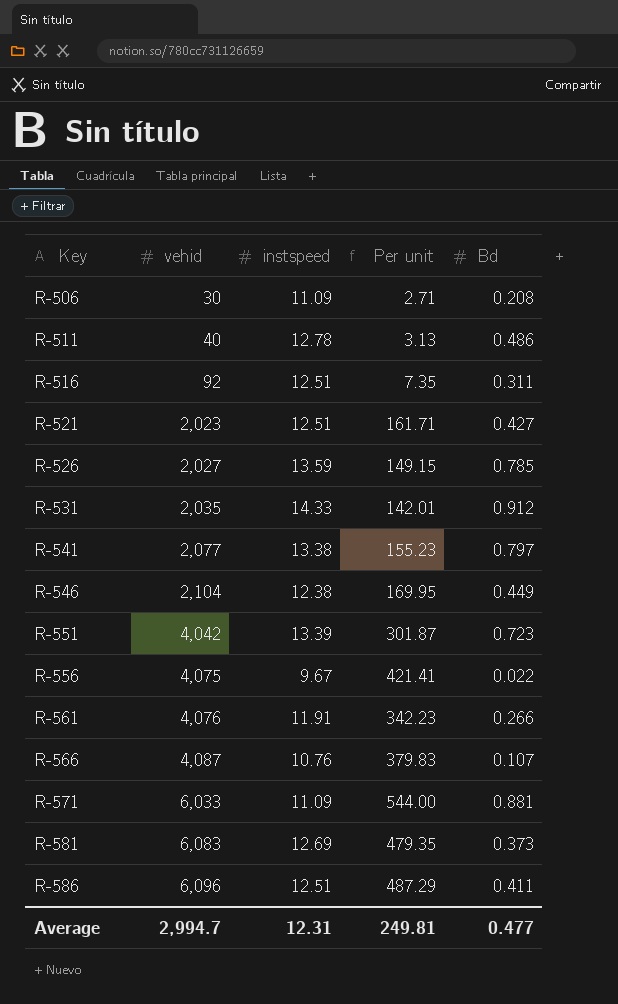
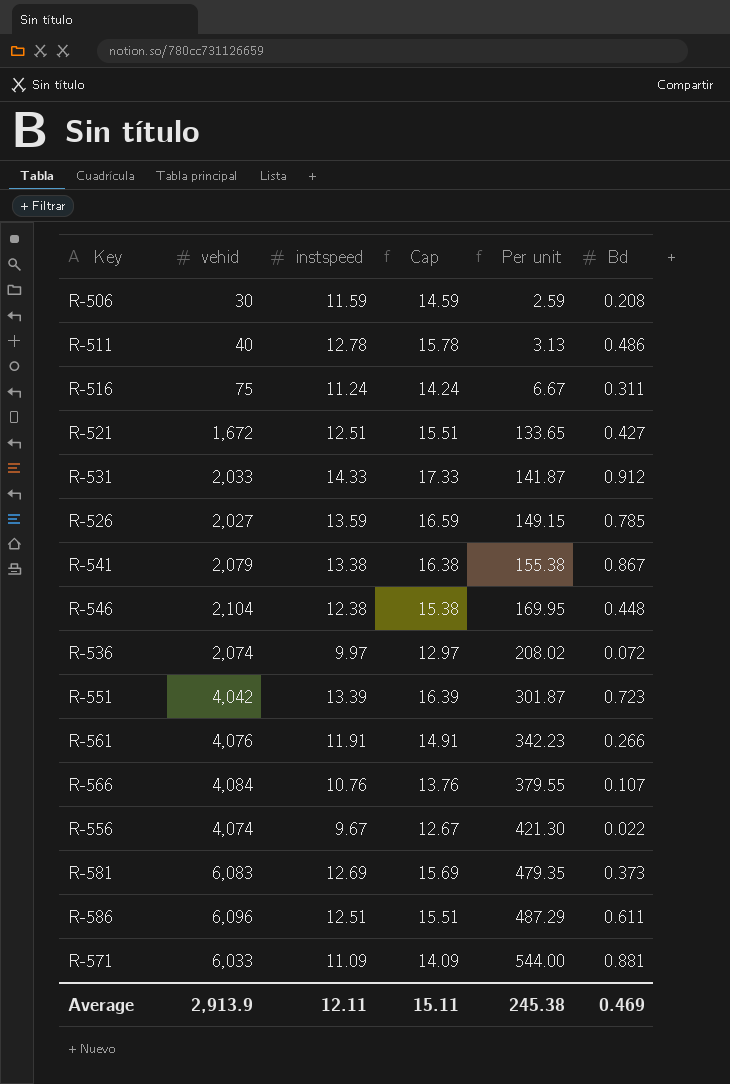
row order: Key ascending -> Per unit ascending
column Cap | formula: none -> [instspeed] + 3
R-506 | instspeed: 11.09 -> 11.59
R-506 | Per unit: 2.71 -> 2.59
R-516 | vehid: 92 -> 75
R-516 | instspeed: 12.51 -> 11.24
R-516 | Per unit: 7.35 -> 6.67
R-521 | vehid: 2,023 -> 1,672
R-521 | Per unit: 161.71 -> 133.65
R-531 | vehid: 2,035 -> 2,033
R-531 | Per unit: 142.01 -> 141.87
R-541 | vehid: 2,077 -> 2,079
R-541 | Per unit: 155.23 -> 155.38
R-541 | Bd: 0.797 -> 0.867
R-546 | Bd: 0.449 -> 0.448
row R-536: none -> 2,074 | 9.97 | 12.97 | 208.02 | 0.072
R-566 | vehid: 4,087 -> 4,084
R-566 | Per unit: 379.83 -> 379.55
R-556 | vehid: 4,075 -> 4,074
R-556 | Per unit: 421.41 -> 421.30
R-586 | Bd: 0.411 -> 0.611
Average | vehid: 2,994.7 -> 2,913.9
Average | instspeed: 12.31 -> 12.11
Average | Per unit: 249.81 -> 245.38
Average | Bd: 0.477 -> 0.469

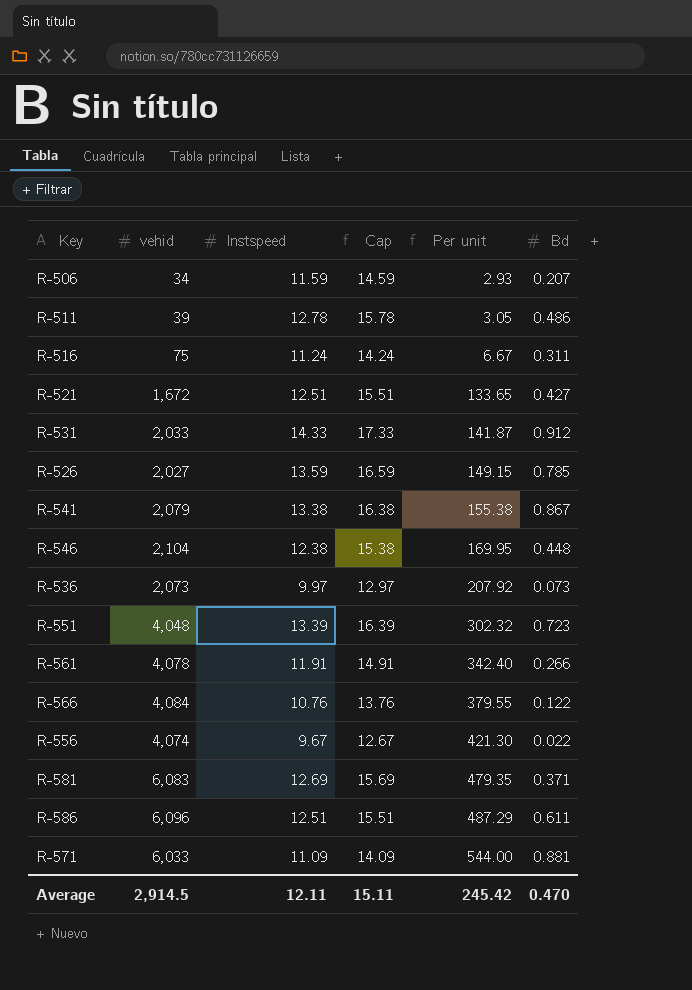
column name: instspeed -> Instspeed
R-506 | vehid: 30 -> 34
R-506 | Per unit: 2.59 -> 2.93
R-506 | Bd: 0.208 -> 0.207
R-511 | vehid: 40 -> 39
R-511 | Per unit: 3.13 -> 3.05
R-536 | vehid: 2,074 -> 2,073
R-536 | Per unit: 208.02 -> 207.92
R-536 | Bd: 0.072 -> 0.073
R-551 | vehid: 4,042 -> 4,048
R-551 | Per unit: 301.87 -> 302.32
R-561 | vehid: 4,076 -> 4,078
R-561 | Per unit: 342.23 -> 342.40
R-566 | Bd: 0.107 -> 0.122
R-581 | Bd: 0.373 -> 0.371
Average | vehid: 2,913.9 -> 2,914.5
Average | Per unit: 245.38 -> 245.42
Average | Bd: 0.469 -> 0.470

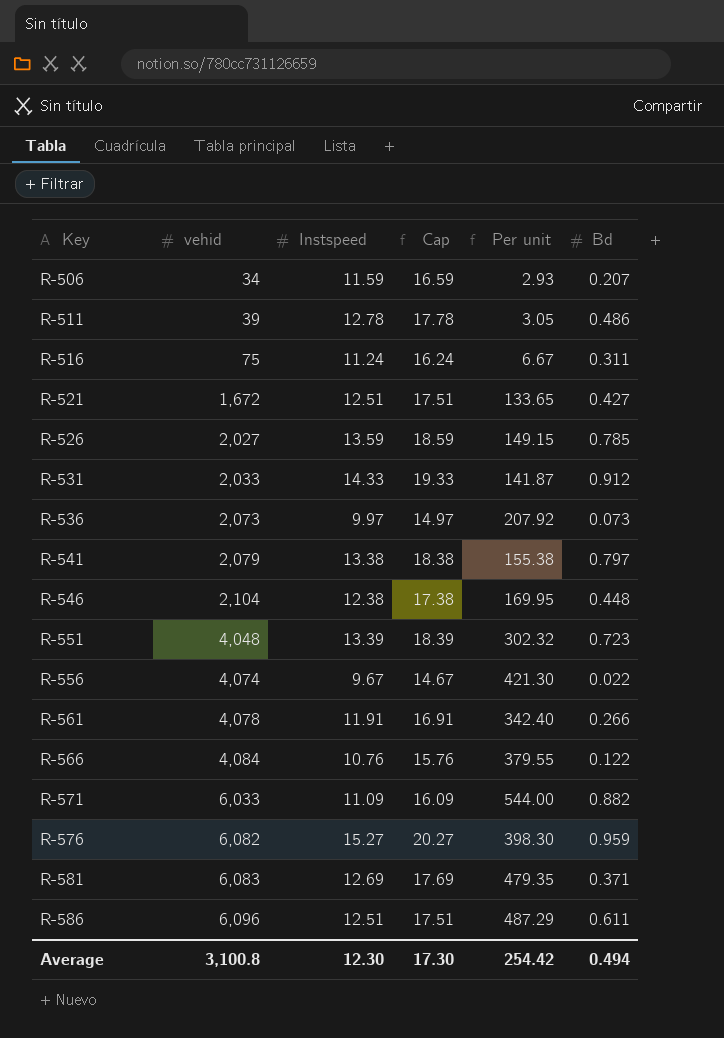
row order: Per unit ascending -> Key ascending
column Cap | formula: [Instspeed] + 3 -> [Instspeed] + 5
R-541 | Bd: 0.867 -> 0.797
R-571 | Bd: 0.881 -> 0.882
row R-576: none -> 6,082 | 15.27 | 20.27 | 398.30 | 0.959
Average | vehid: 2,914.5 -> 3,100.8
Average | Instspeed: 12.11 -> 12.30
Average | Cap: 15.11 -> 17.30
Average | Per unit: 245.42 -> 254.42
Average | Bd: 0.470 -> 0.494

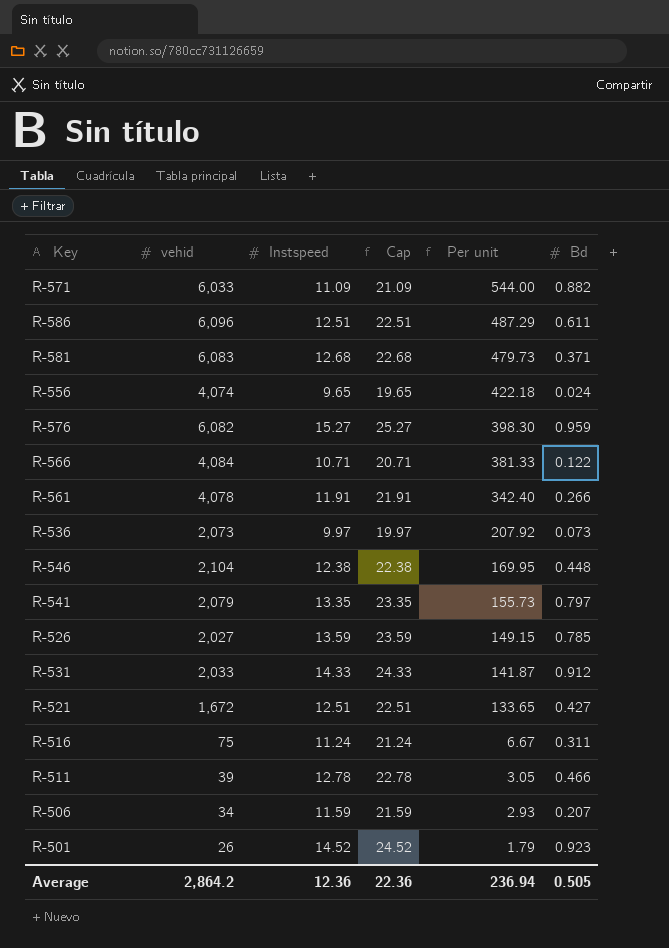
row order: Key ascending -> Per unit descending
column Cap | formula: [Instspeed] + 5 -> [Instspeed] + 10
row R-551: 4,048 | 13.39 | 18.39 | 302.32 | 0.723 -> none
R-581 | Instspeed: 12.69 -> 12.68
R-581 | Per unit: 479.35 -> 479.73
R-556 | Instspeed: 9.67 -> 9.65
R-556 | Per unit: 421.30 -> 422.18
R-556 | Bd: 0.022 -> 0.024
R-566 | Instspeed: 10.76 -> 10.71
R-566 | Per unit: 379.55 -> 381.33
R-541 | Instspeed: 13.38 -> 13.35
R-541 | Per unit: 155.38 -> 155.73
R-511 | Bd: 0.486 -> 0.466
row R-501: none -> 26 | 14.52 | 24.52 | 1.79 | 0.923
Average | vehid: 3,100.8 -> 2,864.2
Average | Instspeed: 12.30 -> 12.36
Average | Cap: 17.30 -> 22.36
Average | Per unit: 254.42 -> 236.94
Average | Bd: 0.494 -> 0.505

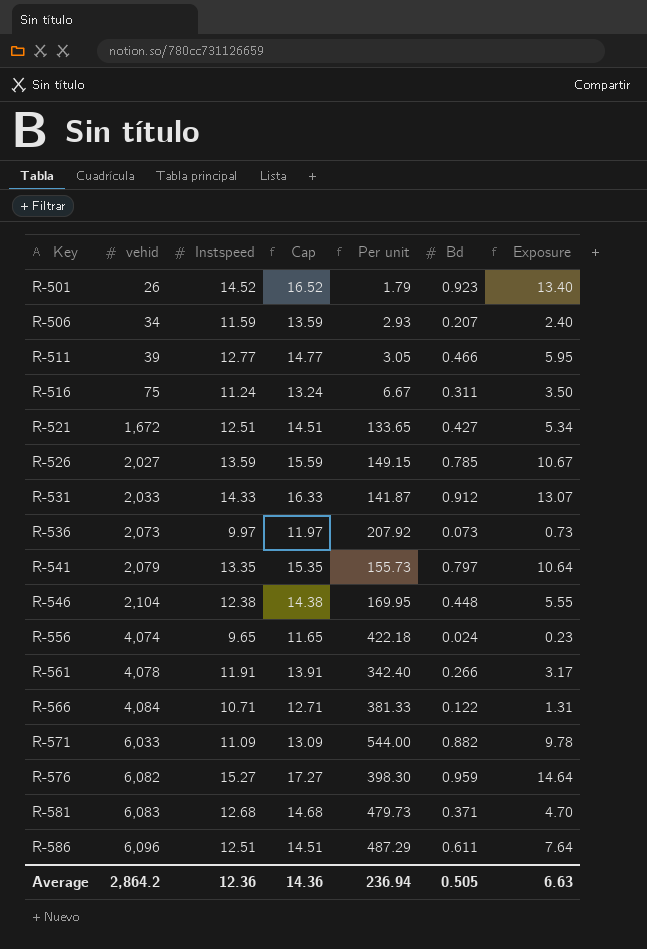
row order: Per unit descending -> Key ascending
column Cap | formula: [Instspeed] + 10 -> [Instspeed] + 2
column Exposure | formula: none -> [Instspeed] * [Bd]
R-511 | Instspeed: 12.78 -> 12.77
Average | Cap: 22.36 -> 14.36

